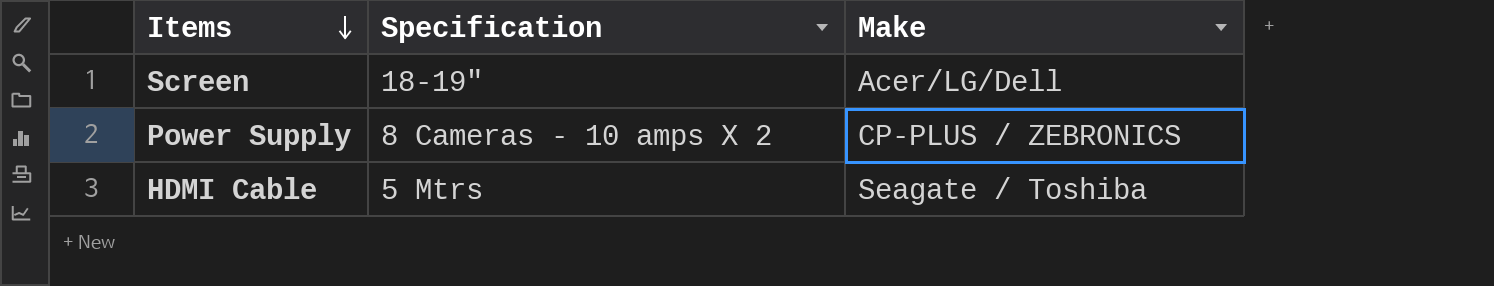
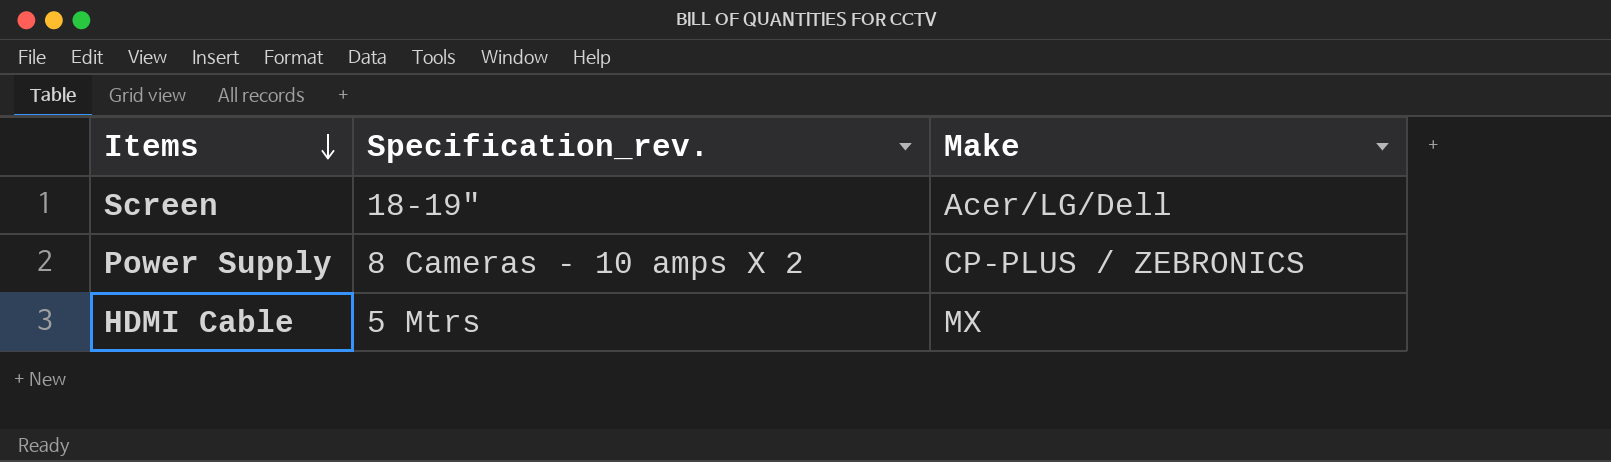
column name: Specification -> Specification_rev.
HDMI Cable | Make: Seagate / Toshiba -> MX

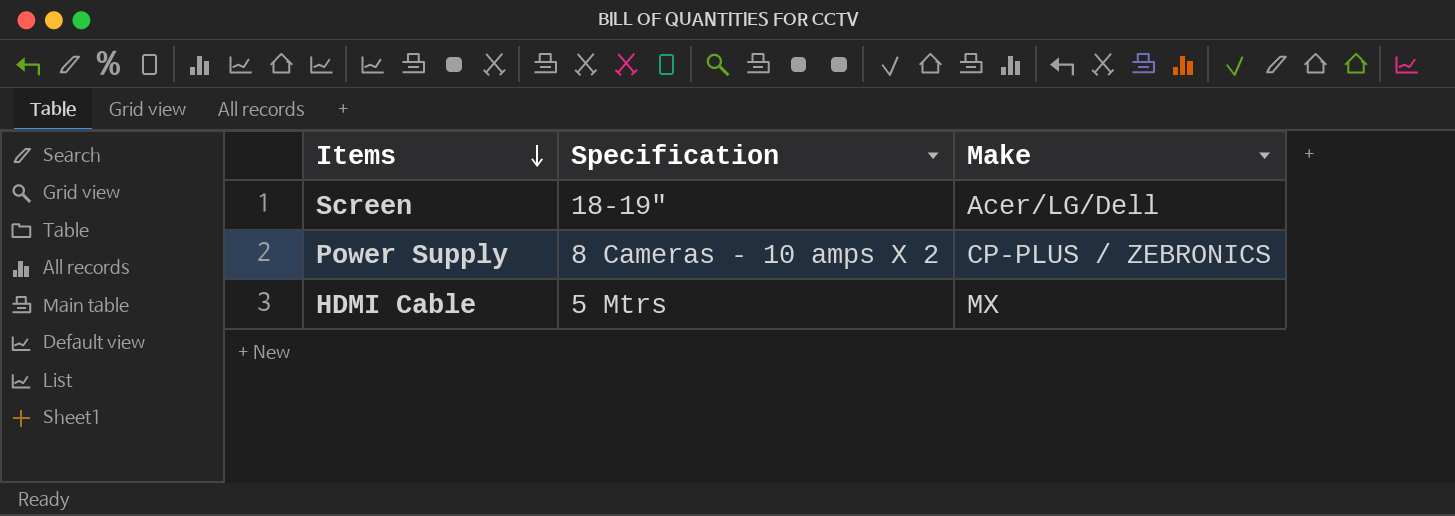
column name: Specification_rev. -> Specification

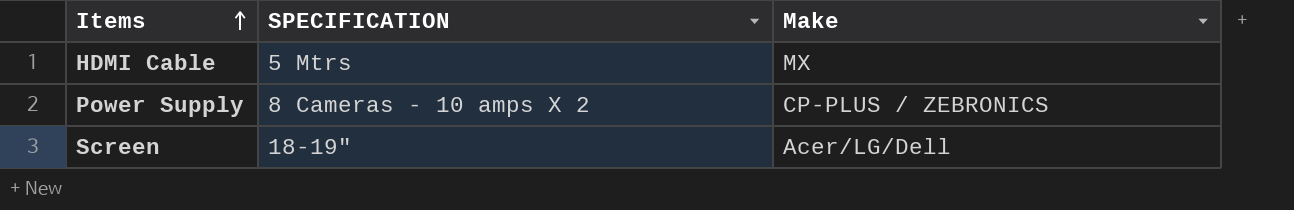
row order: Items descending -> Items ascending
column name: Specification -> SPECIFICATION

